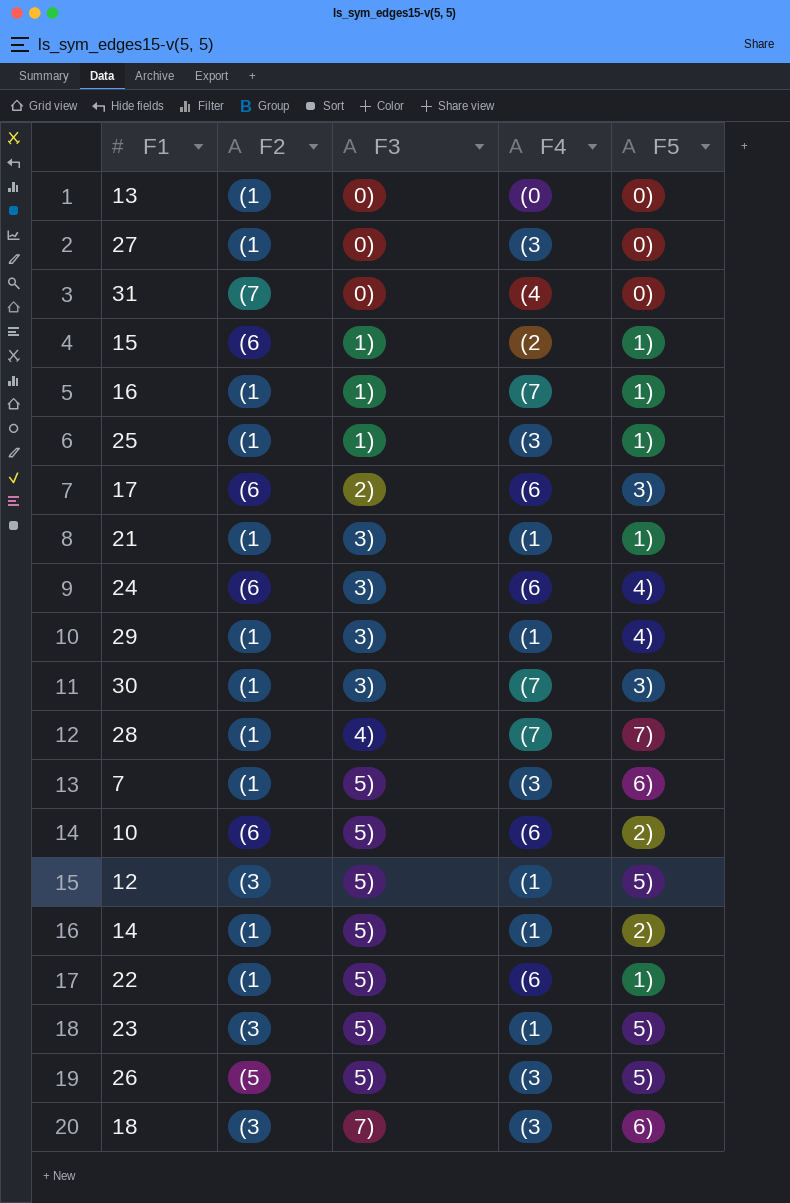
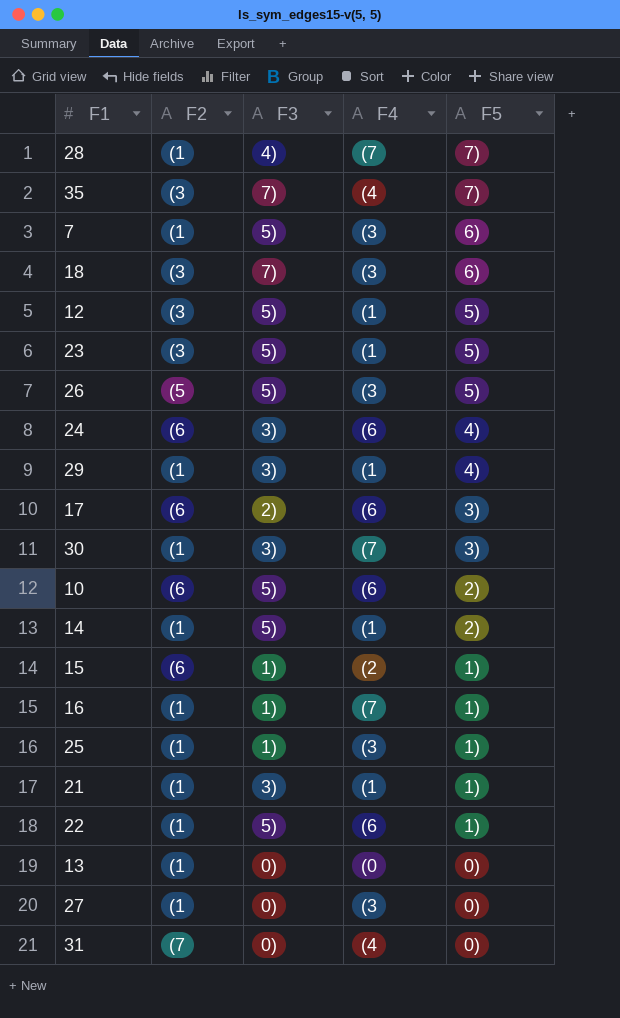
row order: F3 ascending -> F5 descending
row 35: none -> (3 | 7) | (4 | 7)

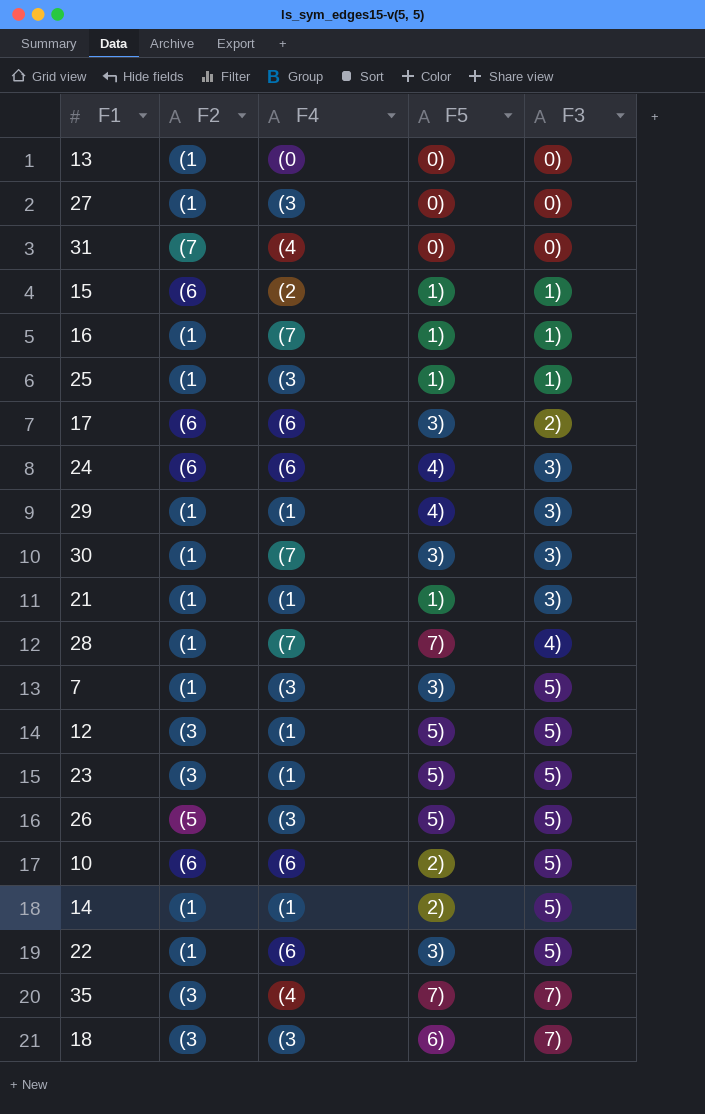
row order: F5 descending -> F3 ascending
column F3 | position: 3 -> 5
7 | F5: 6) -> 3)
22 | F5: 1) -> 3)

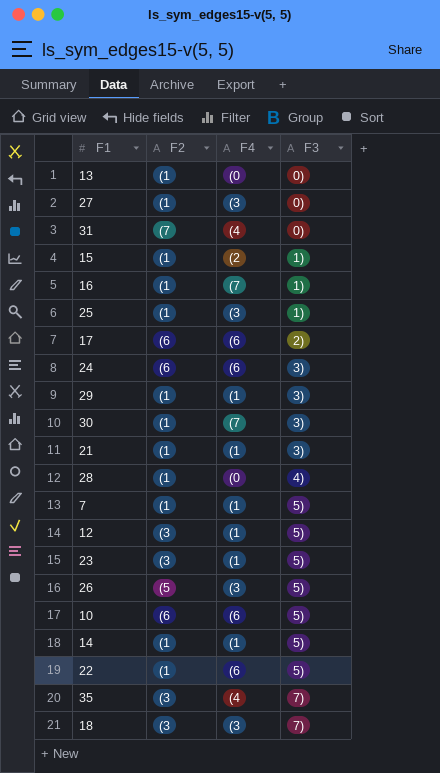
column F5 | position: 4 -> none
15 | F2: (6 -> (1
28 | F4: (7 -> (0
7 | F4: (3 -> (1

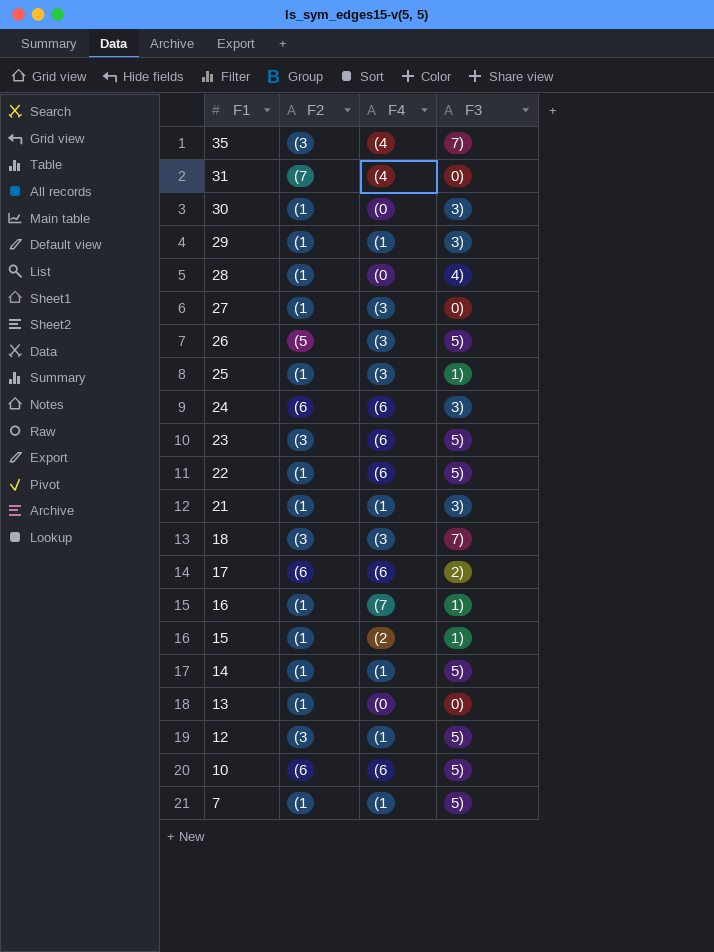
row order: F3 ascending -> F1 descending
30 | F4: (7 -> (0
23 | F4: (1 -> (6

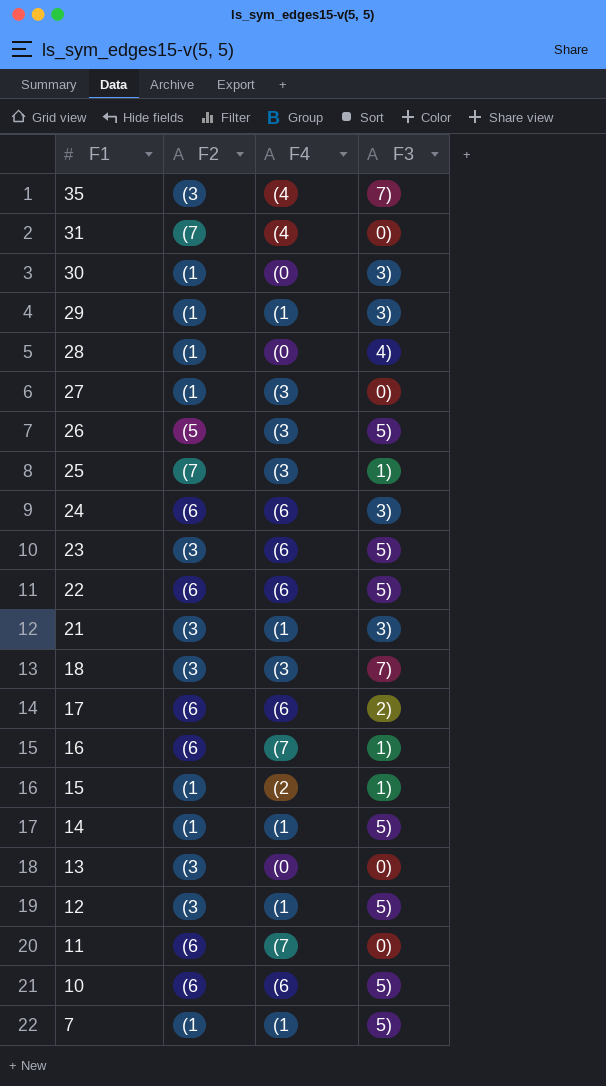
25 | F2: (1 -> (7
22 | F2: (1 -> (6
21 | F2: (1 -> (3
16 | F2: (1 -> (6
13 | F2: (1 -> (3
row 11: none -> (6 | (7 | 0)

